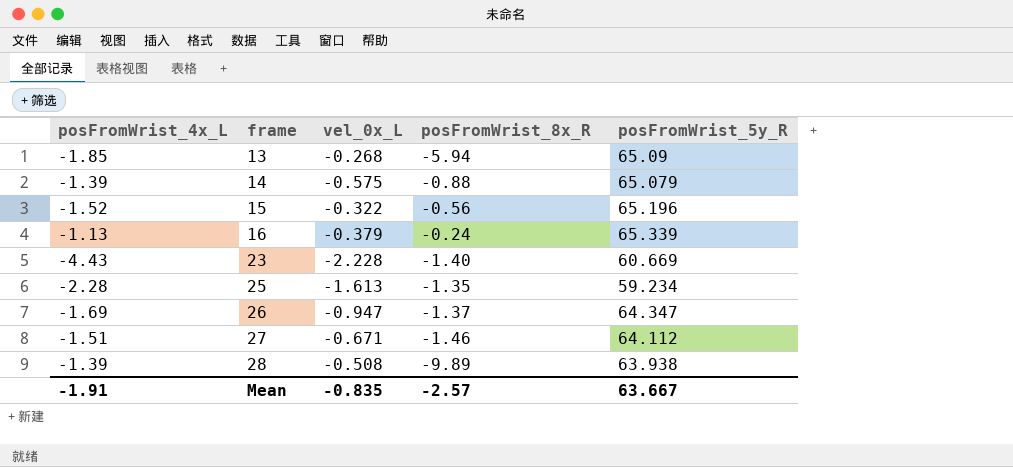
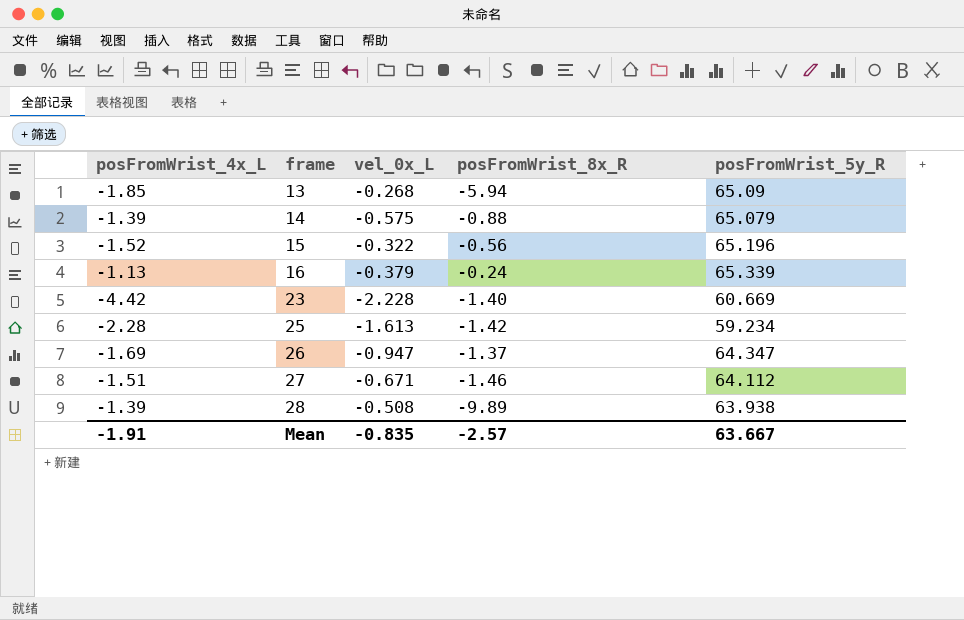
23 | posFromWrist_4x_L: -4.43 -> -4.42
25 | posFromWrist_8x_R: -1.35 -> -1.42

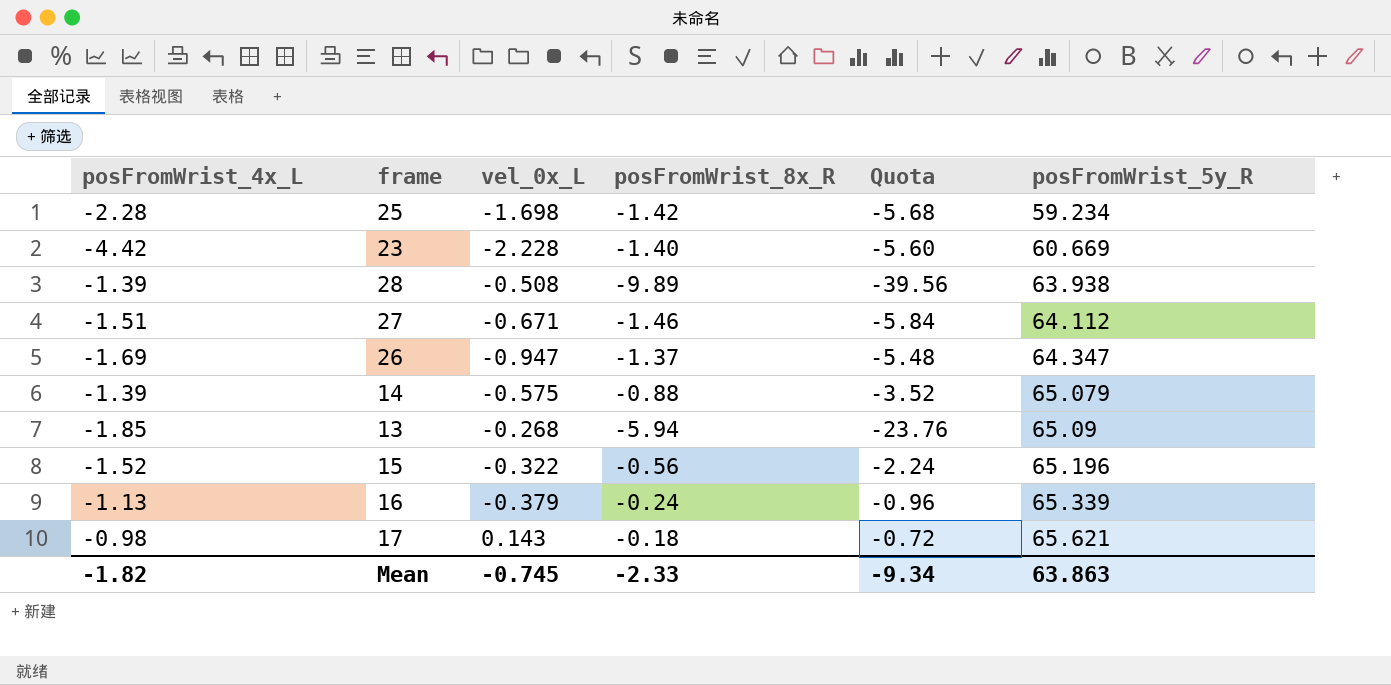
row order: frame ascending -> posFromWrist_5y_R ascending
column Quota | formula: none -> [posFromWrist_8x_R] * 4
25 | vel_0x_L: -1.613 -> -1.698
row 17: none -> -0.98 | 0.143 | -0.18 | -0.72 | 65.621
Mean | posFromWrist_4x_L: -1.91 -> -1.82
Mean | vel_0x_L: -0.835 -> -0.745
Mean | posFromWrist_8x_R: -2.57 -> -2.33
Mean | posFromWrist_5y_R: 63.667 -> 63.863

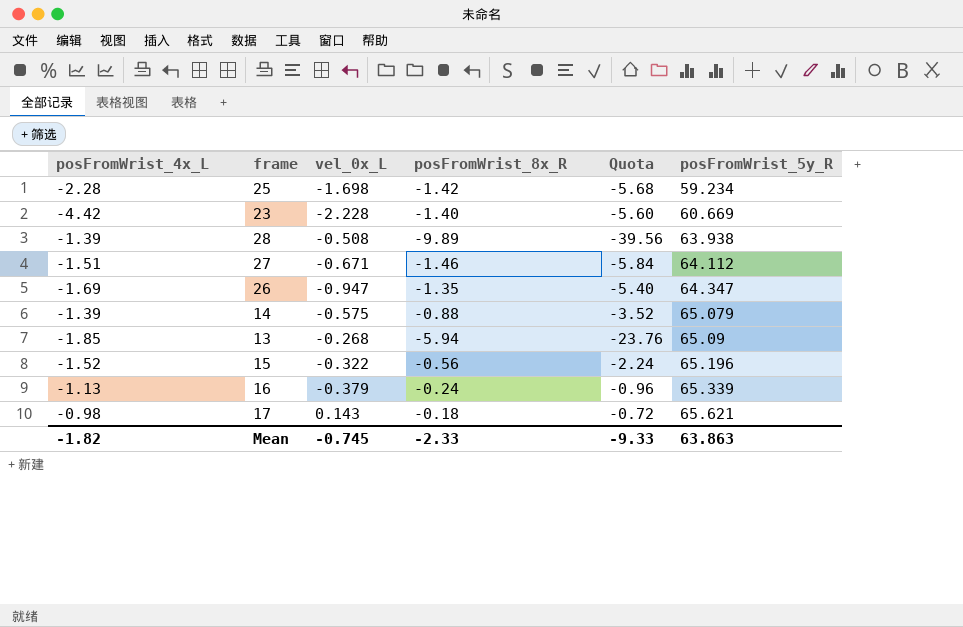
26 | posFromWrist_8x_R: -1.37 -> -1.35
26 | Quota: -5.48 -> -5.40
Mean | Quota: -9.34 -> -9.33

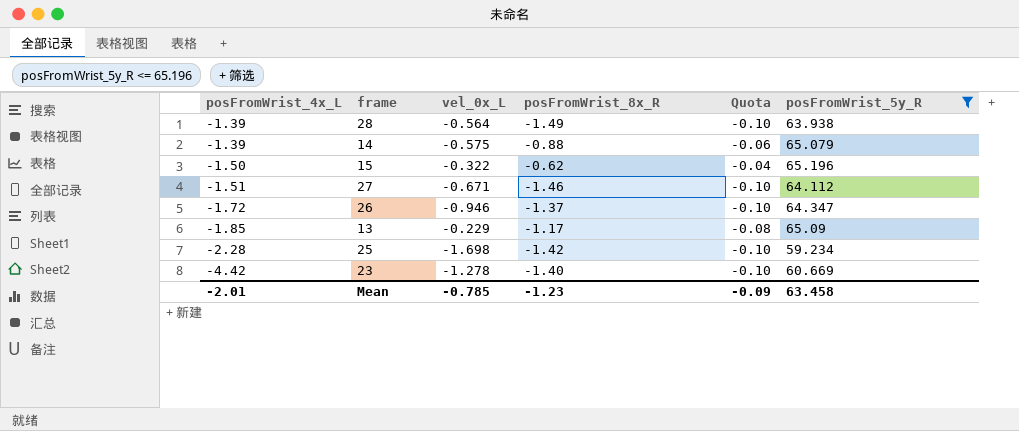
filter: none -> posFromWrist_5y_R <= 65.196
row order: posFromWrist_5y_R ascending -> posFromWrist_4x_L descending
column Quota | formula: [posFromWrist_8x_R] * 4 -> [posFromWrist_8x_R] * 0.07
28 | vel_0x_L: -0.508 -> -0.564
28 | posFromWrist_8x_R: -9.89 -> -1.49
15 | posFromWrist_4x_L: -1.52 -> -1.50
15 | posFromWrist_8x_R: -0.56 -> -0.62
26 | posFromWrist_4x_L: -1.69 -> -1.72
26 | vel_0x_L: -0.947 -> -0.946
26 | posFromWrist_8x_R: -1.35 -> -1.37
13 | vel_0x_L: -0.268 -> -0.229
13 | posFromWrist_8x_R: -5.94 -> -1.17
23 | vel_0x_L: -2.228 -> -1.278
Mean | posFromWrist_4x_L: -1.82 -> -2.01
Mean | vel_0x_L: -0.745 -> -0.785
Mean | posFromWrist_8x_R: -2.33 -> -1.23
Mean | Quota: -9.33 -> -0.09
Mean | posFromWrist_5y_R: 63.863 -> 63.458

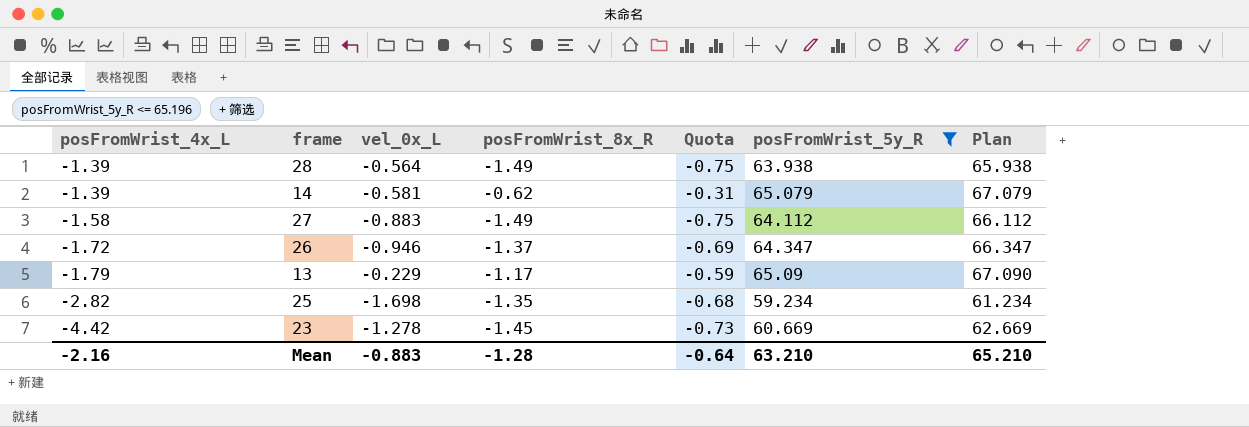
column Quota | formula: [posFromWrist_8x_R] * 0.07 -> [posFromWrist_8x_R] * 0.5
column Plan | formula: none -> [posFromWrist_5y_R] + 2
row 15: -1.50 | -0.322 | -0.62 | -0.04 | 65.196 -> none
14 | vel_0x_L: -0.575 -> -0.581
14 | posFromWrist_8x_R: -0.88 -> -0.62
27 | posFromWrist_4x_L: -1.51 -> -1.58
27 | vel_0x_L: -0.671 -> -0.883
27 | posFromWrist_8x_R: -1.46 -> -1.49
13 | posFromWrist_4x_L: -1.85 -> -1.79
25 | posFromWrist_4x_L: -2.28 -> -2.82
25 | posFromWrist_8x_R: -1.42 -> -1.35
23 | posFromWrist_8x_R: -1.40 -> -1.45
Mean | posFromWrist_4x_L: -2.01 -> -2.16
Mean | vel_0x_L: -0.785 -> -0.883
Mean | posFromWrist_8x_R: -1.23 -> -1.28
Mean | Quota: -0.09 -> -0.64
Mean | posFromWrist_5y_R: 63.458 -> 63.210

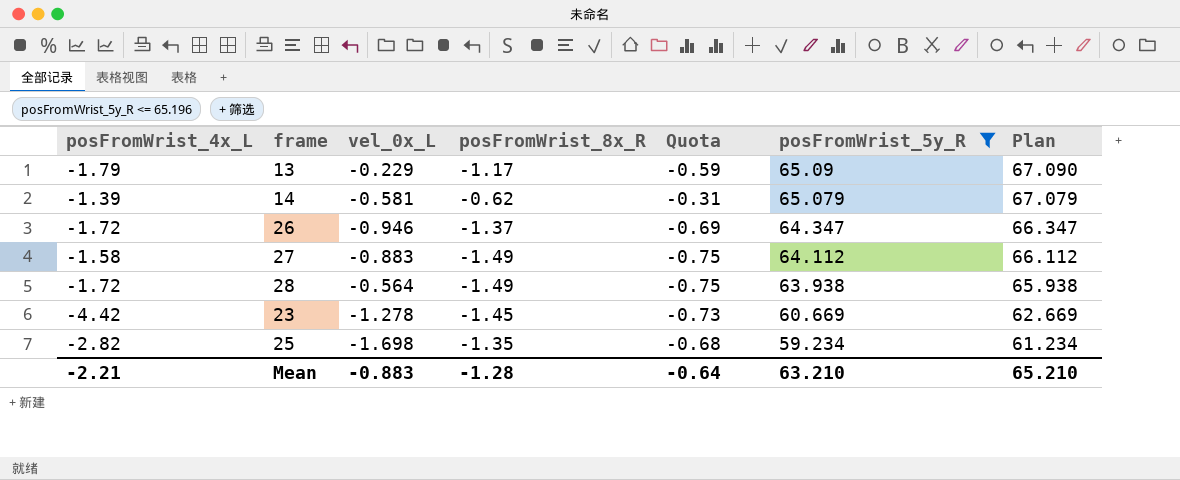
row order: posFromWrist_4x_L descending -> posFromWrist_5y_R descending
28 | posFromWrist_4x_L: -1.39 -> -1.72
Mean | posFromWrist_4x_L: -2.16 -> -2.21

